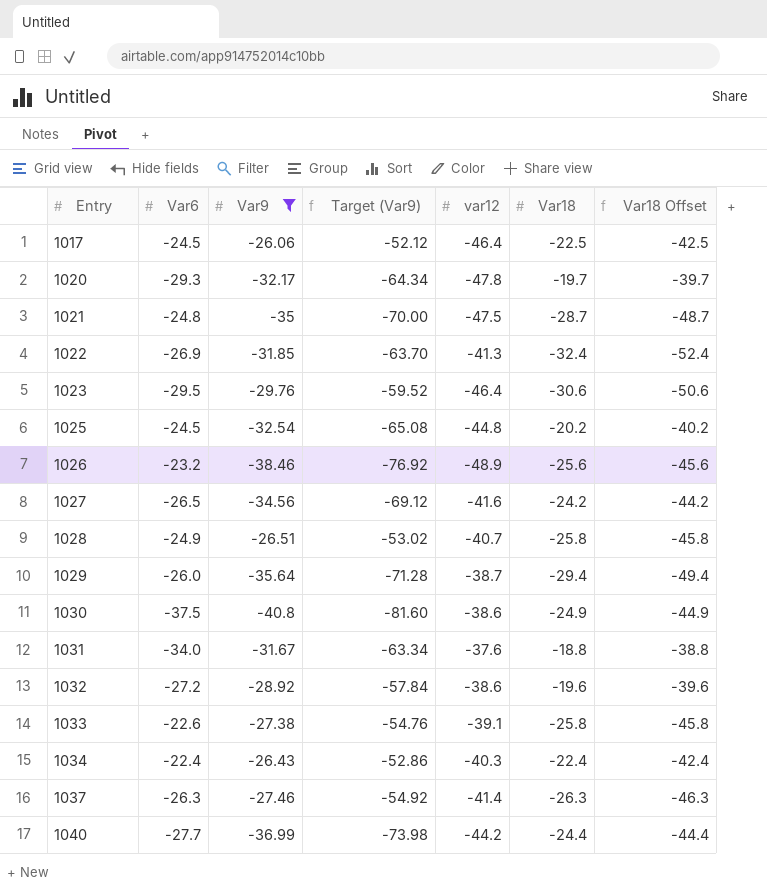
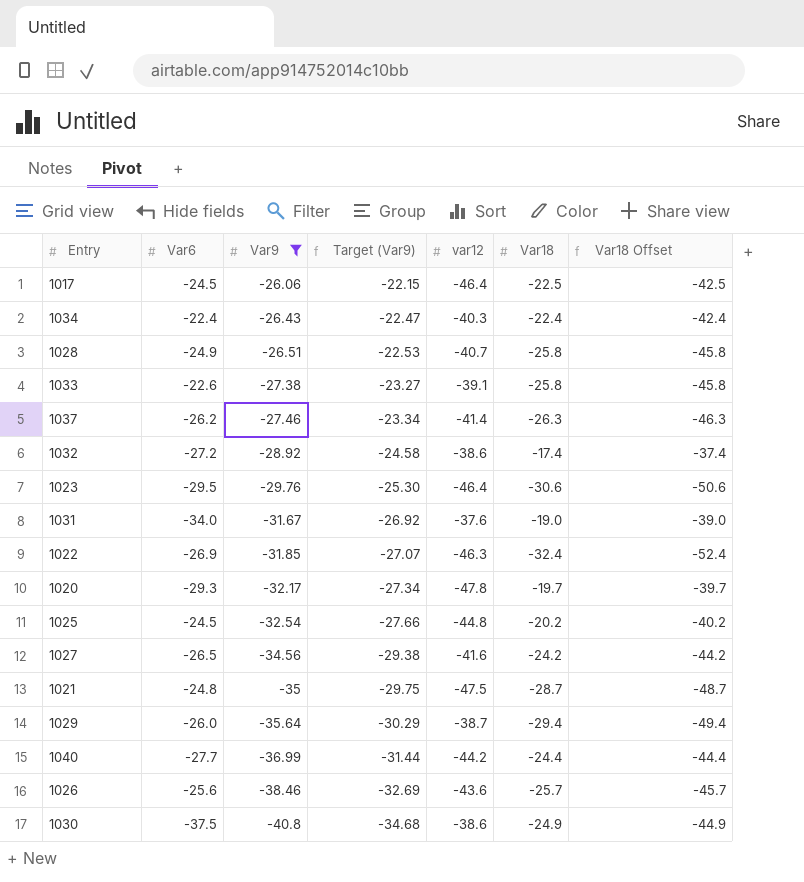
row order: Entry ascending -> Var9 descending
column Target (Var9) | formula: [Var9] * 2 -> [Var9] * 0.85
1037 | Var6: -26.3 -> -26.2
1032 | Var18: -19.6 -> -17.4
1032 | Var18 Offset: -39.6 -> -37.4
1031 | Var18: -18.8 -> -19.0
1031 | Var18 Offset: -38.8 -> -39.0
1022 | var12: -41.3 -> -46.3
1026 | Var6: -23.2 -> -25.6
1026 | var12: -48.9 -> -43.6
1026 | Var18: -25.6 -> -25.7
1026 | Var18 Offset: -45.6 -> -45.7

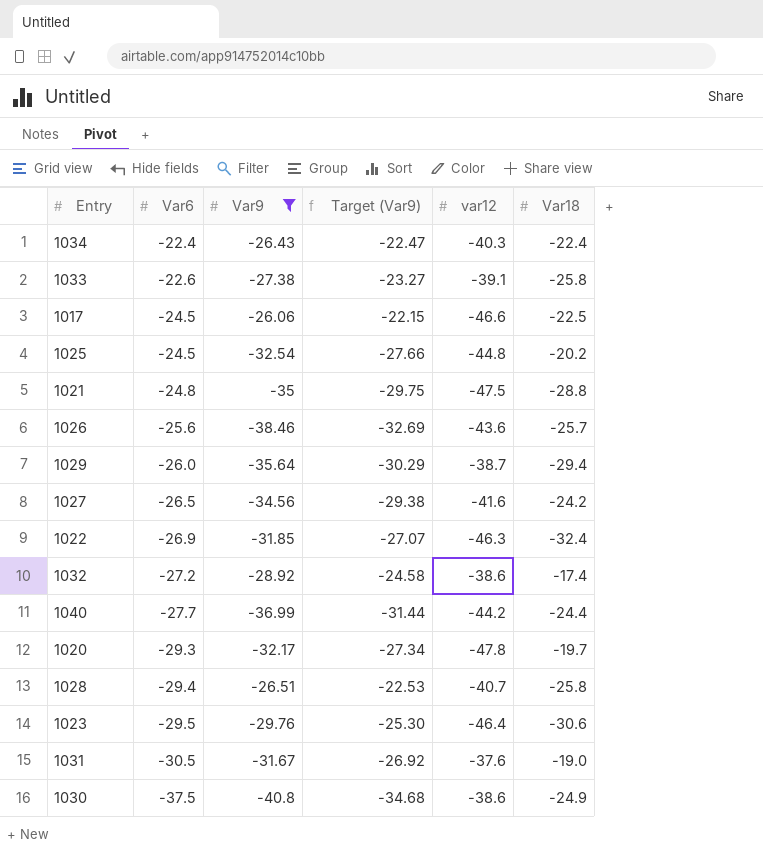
row order: Var9 descending -> Var6 descending
column Var18 Offset | formula: [Var18] - 20 -> none
row 1037: -26.2 | -27.46 | -23.34 | -41.4 | -26.3 | -46.3 -> none
1017 | var12: -46.4 -> -46.6
1021 | Var18: -28.7 -> -28.8
1028 | Var6: -24.9 -> -29.4
1031 | Var6: -34.0 -> -30.5

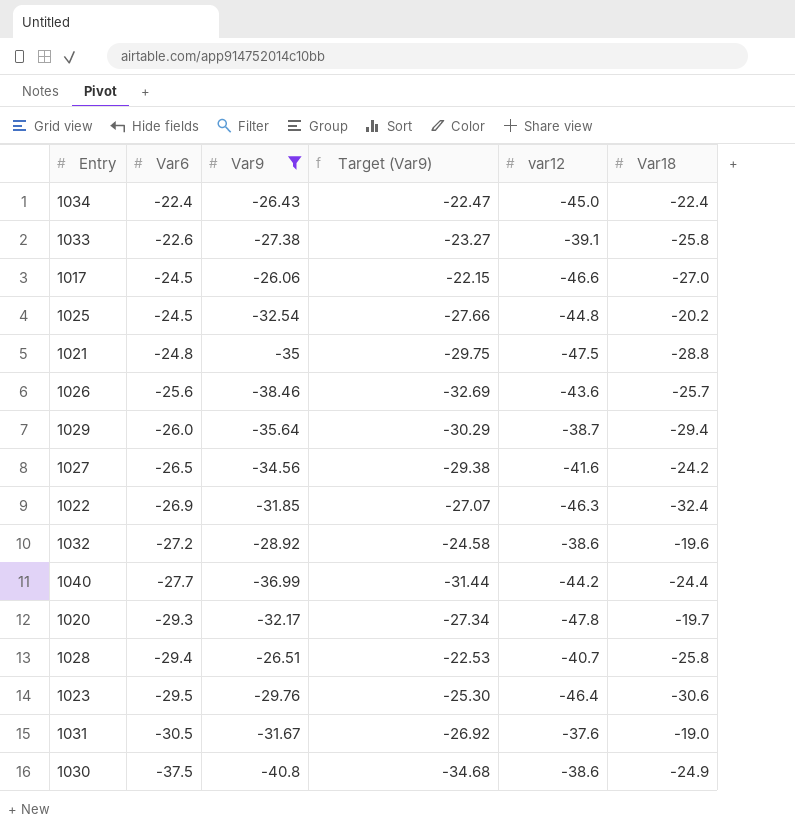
1034 | var12: -40.3 -> -45.0
1017 | Var18: -22.5 -> -27.0
1032 | Var18: -17.4 -> -19.6

